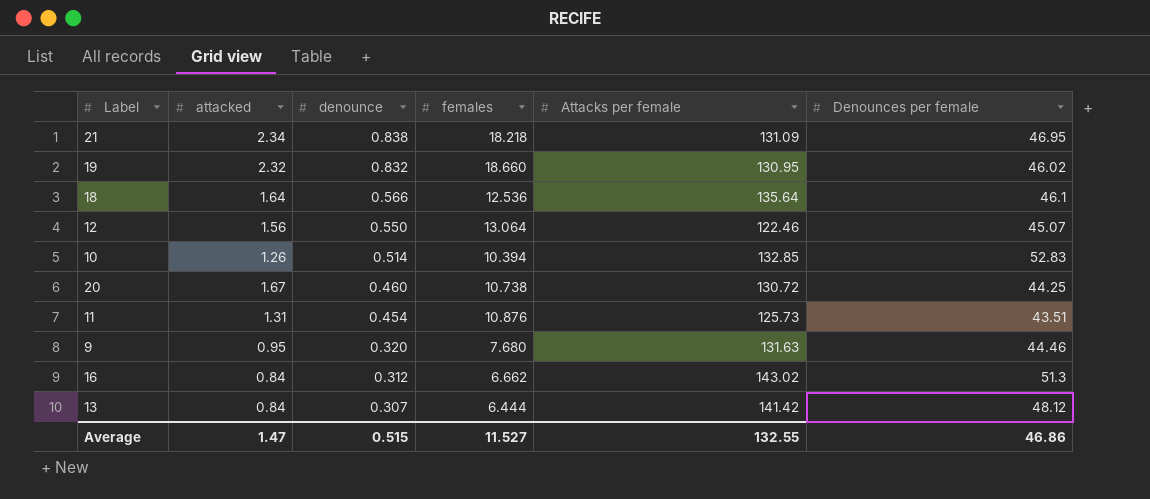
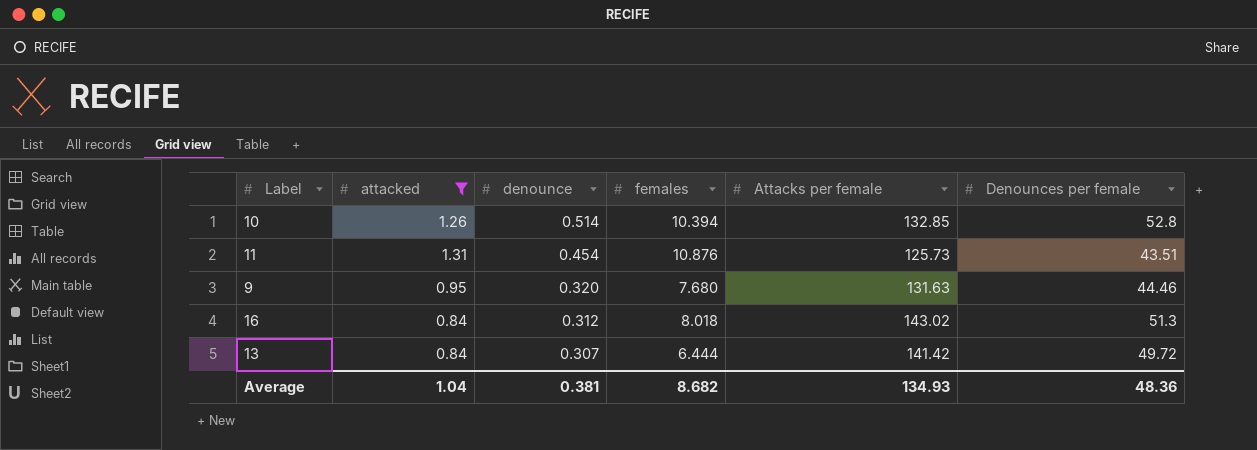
filter: none -> attacked <= 1.31
10 | Denounces per female: 52.83 -> 52.8
16 | females: 6.662 -> 8.018
13 | Denounces per female: 48.12 -> 49.72
Average | attacked: 1.47 -> 1.04
Average | denounce: 0.515 -> 0.381
Average | females: 11.527 -> 8.682
Average | Attacks per female: 132.55 -> 134.93
Average | Denounces per female: 46.86 -> 48.36

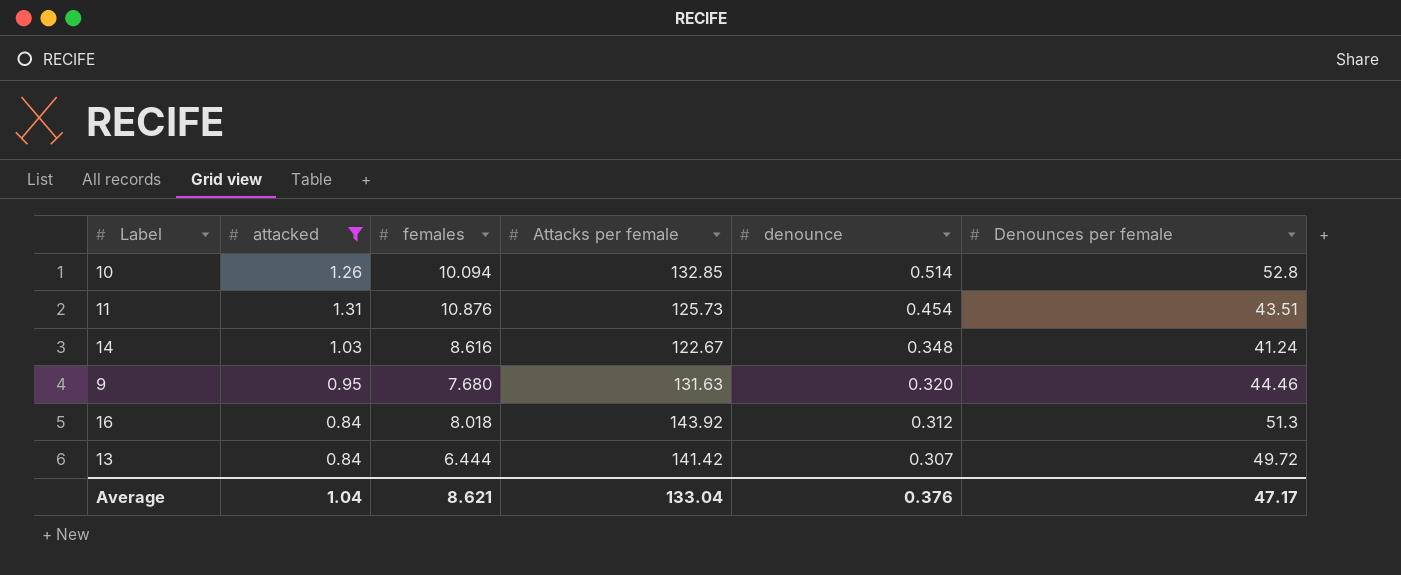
column denounce | position: 3 -> 5
10 | females: 10.394 -> 10.094
row 14: none -> 1.03 | 8.616 | 122.67 | 0.348 | 41.24
16 | Attacks per female: 143.02 -> 143.92
Average | females: 8.682 -> 8.621
Average | Attacks per female: 134.93 -> 133.04
Average | denounce: 0.381 -> 0.376
Average | Denounces per female: 48.36 -> 47.17

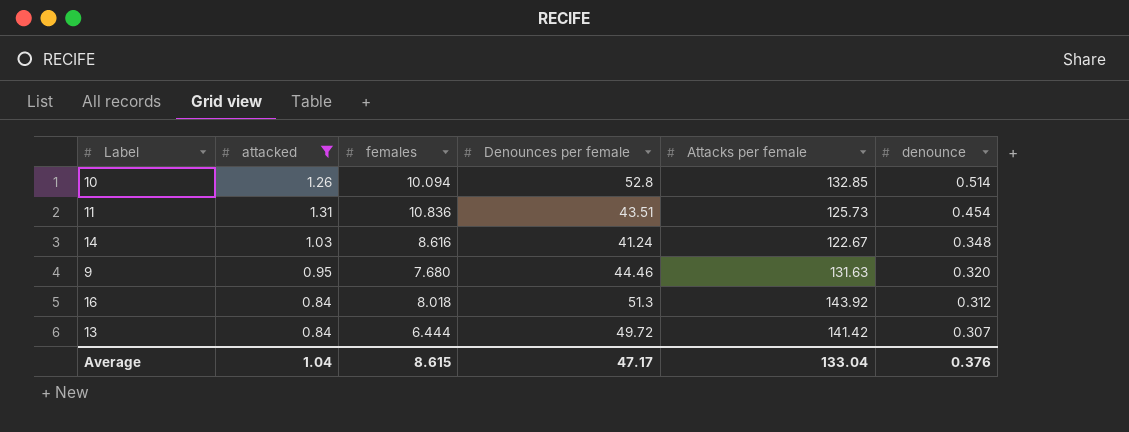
column Denounces per female | position: 6 -> 4
11 | females: 10.876 -> 10.836
Average | females: 8.621 -> 8.615

